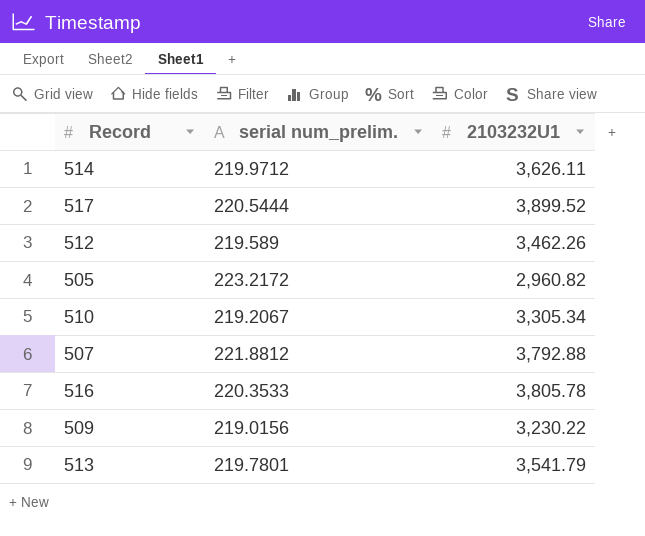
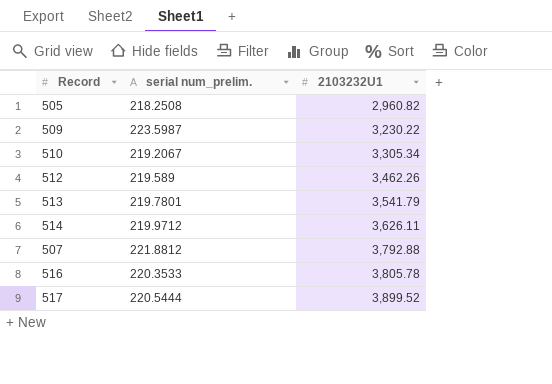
row order: none -> 2103232U1 ascending
505 | serial num_prelim.: 223.2172 -> 218.2508
509 | serial num_prelim.: 219.0156 -> 223.5987

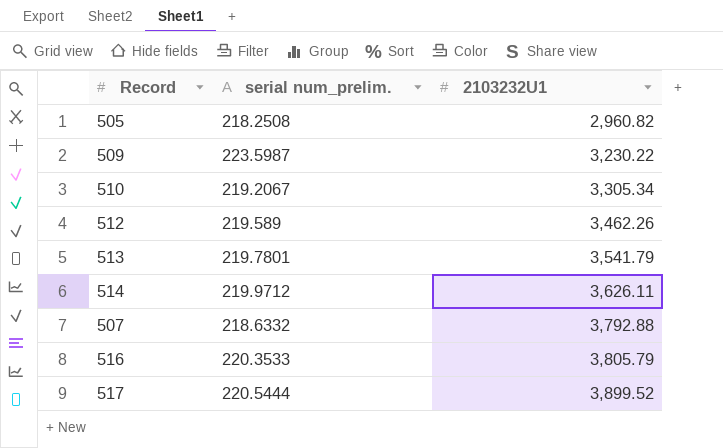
507 | serial num_prelim.: 221.8812 -> 218.6332
516 | 2103232U1: 3,805.78 -> 3,805.79

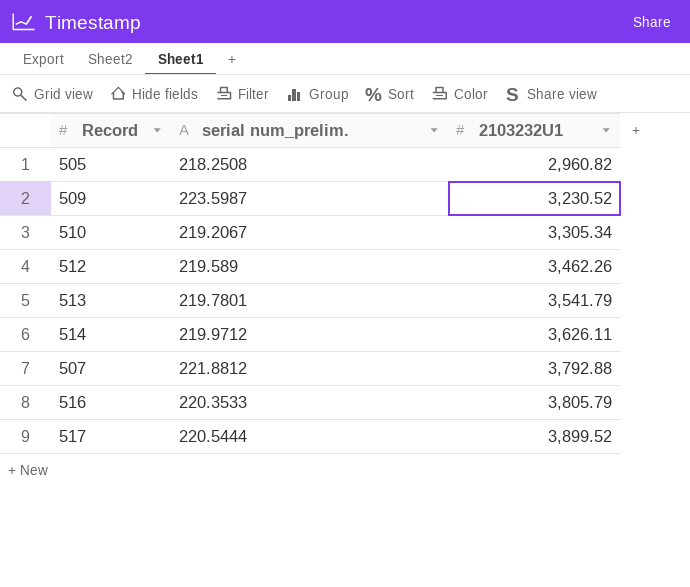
509 | 2103232U1: 3,230.22 -> 3,230.52
507 | serial num_prelim.: 218.6332 -> 221.8812

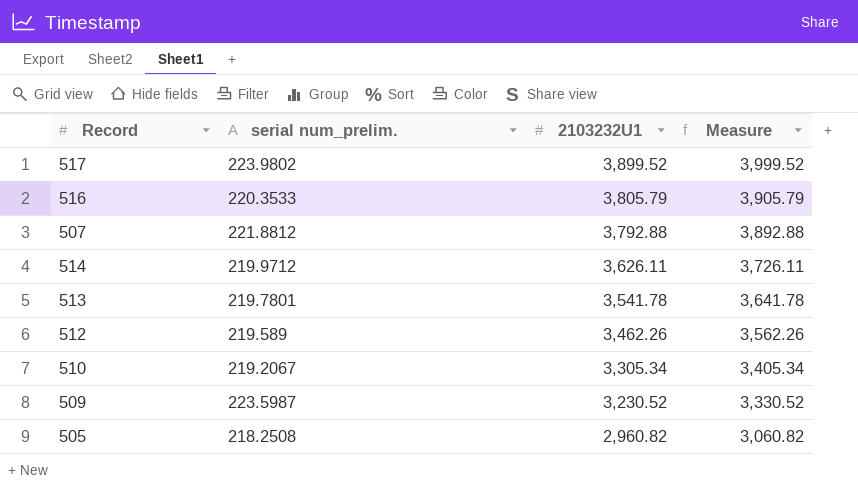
row order: 2103232U1 ascending -> 2103232U1 descending
column Measure | formula: none -> [2103232U1] + 100
517 | serial num_prelim.: 220.5444 -> 223.9802
513 | 2103232U1: 3,541.79 -> 3,541.78

